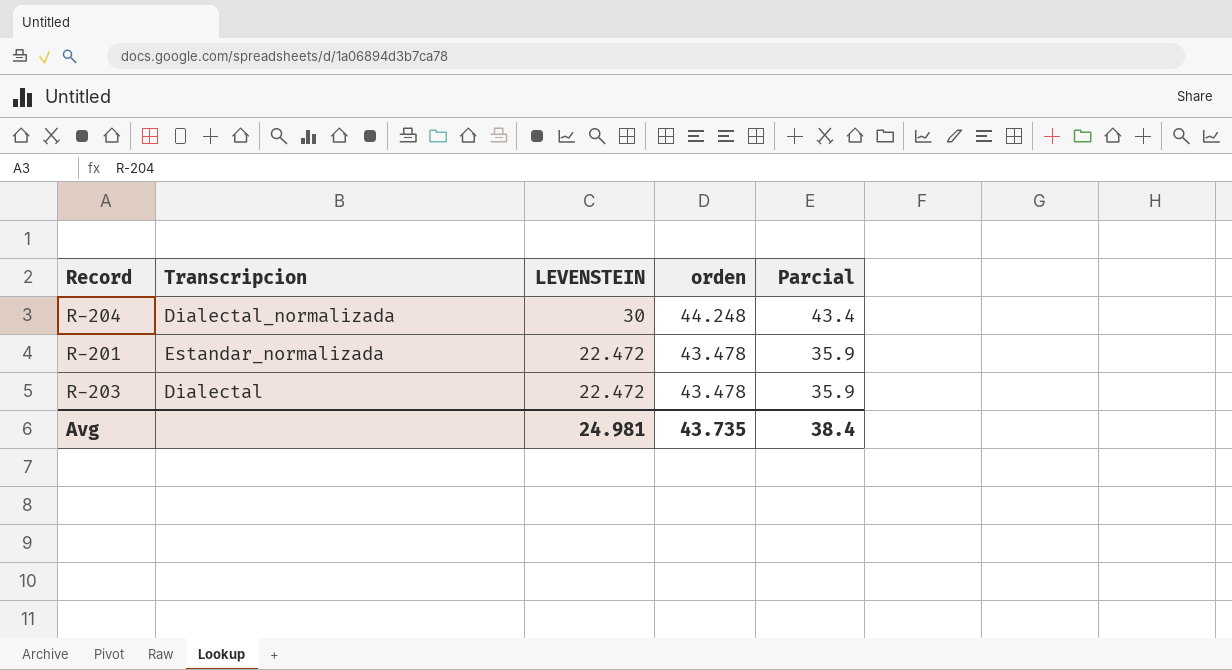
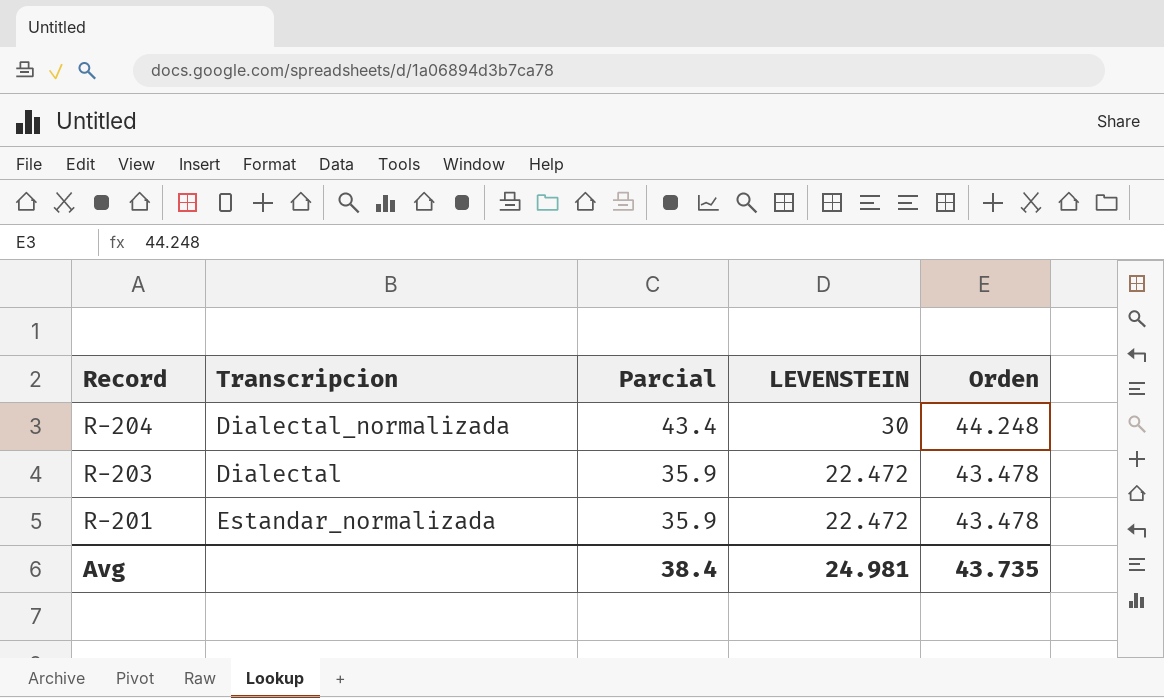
row order: LEVENSTEIN descending -> Record descending
column Parcial | position: 5 -> 3
column name: orden -> Orden

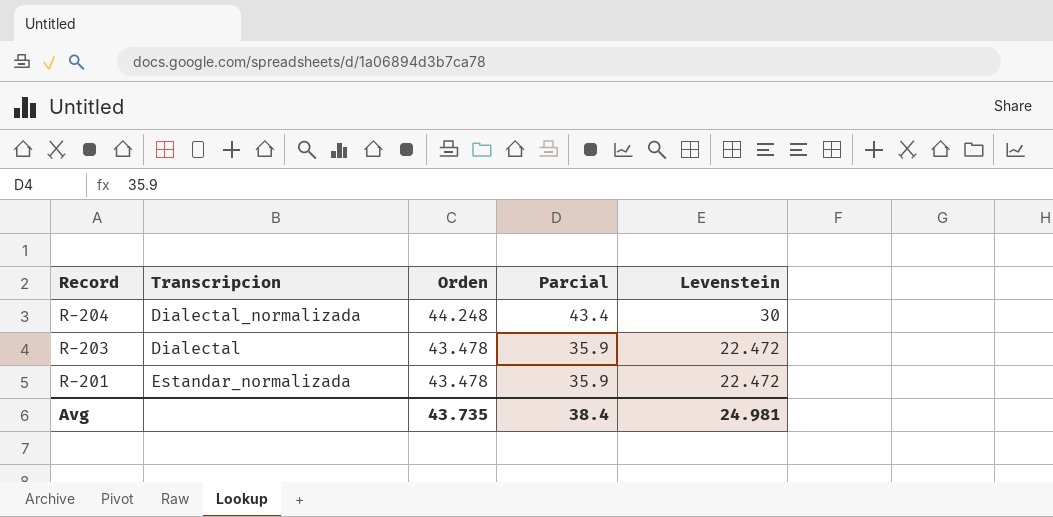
column Orden | position: 5 -> 3
column name: LEVENSTEIN -> Levenstein

